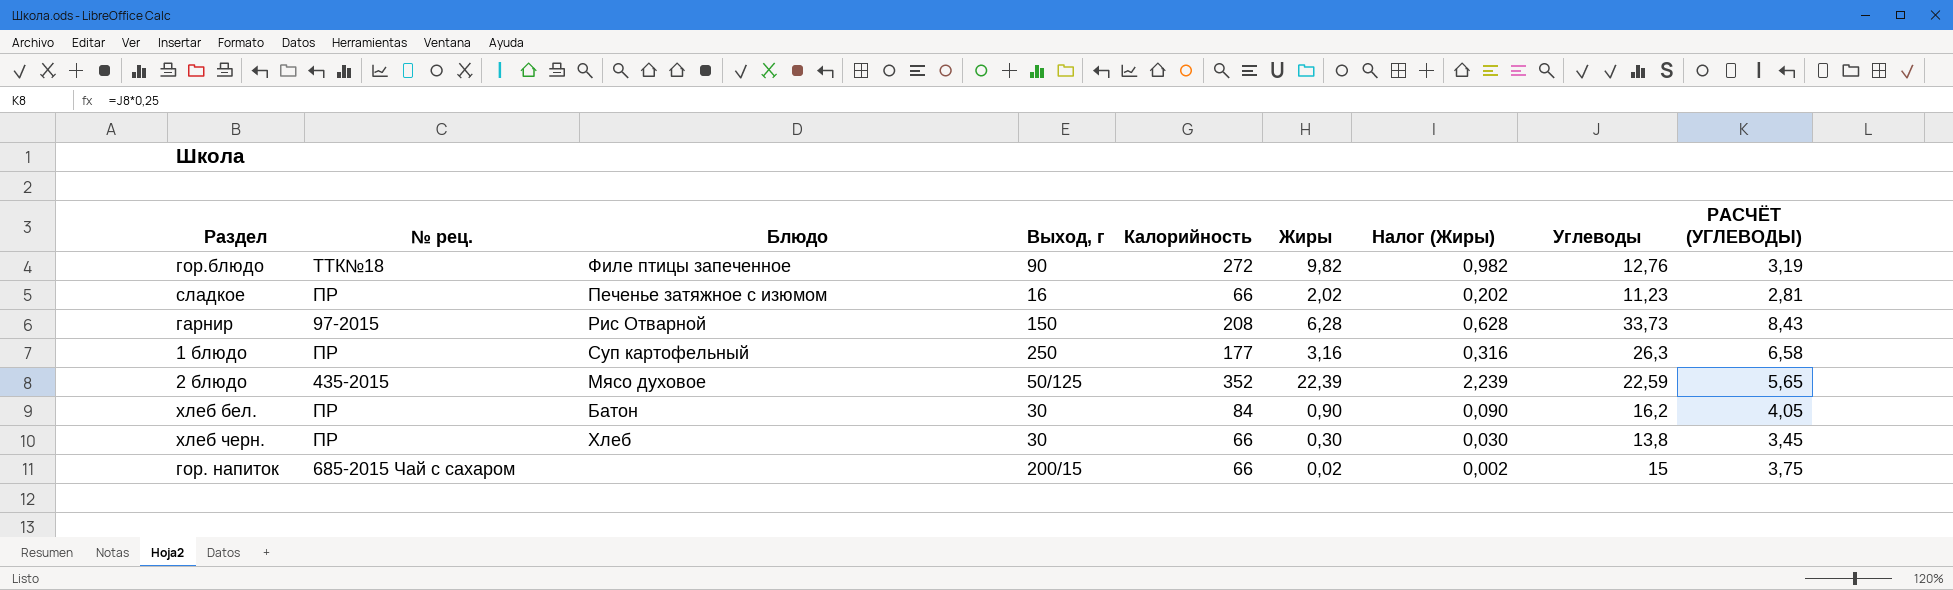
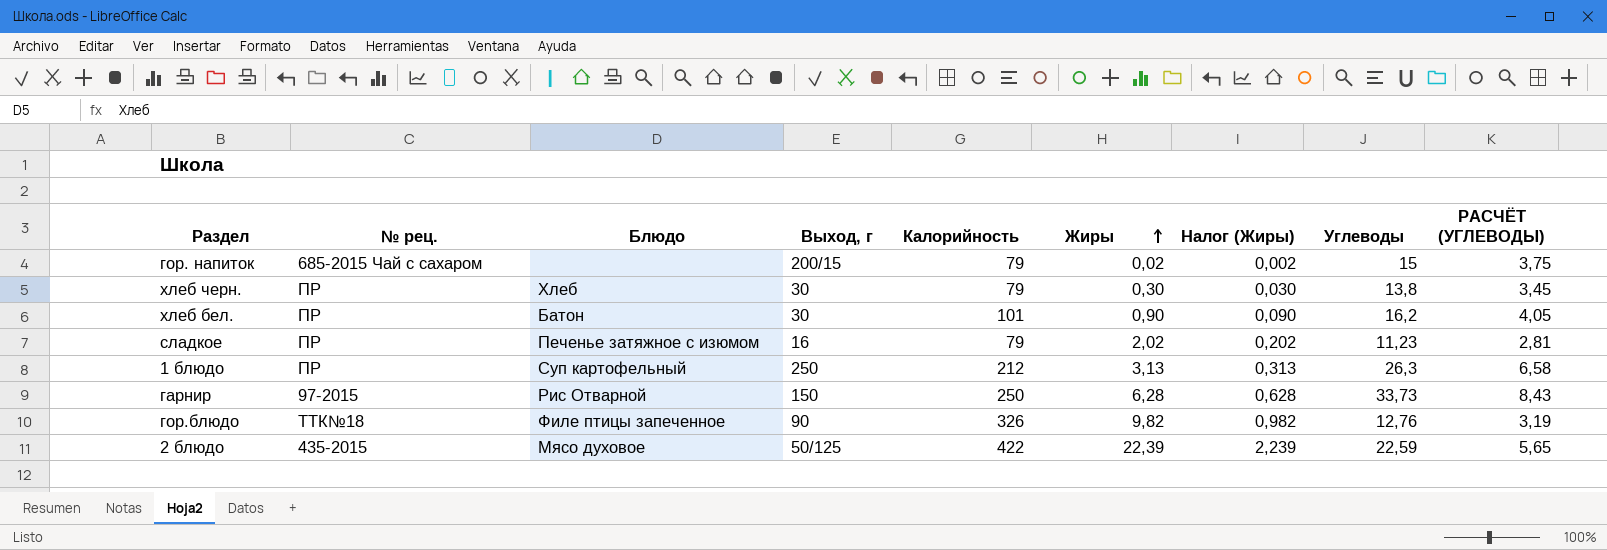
row order: none -> Жиры ascending
гор. напиток | Калорийность: 66 -> 79
хлеб черн. | Калорийность: 66 -> 79
хлеб бел. | Калорийность: 84 -> 101
сладкое | Калорийность: 66 -> 79
1 блюдо | Калорийность: 177 -> 212
1 блюдо | Жиры: 3,16 -> 3,13
1 блюдо | Налог (Жиры): 0,316 -> 0,313
гарнир | Калорийность: 208 -> 250
гор.блюдо | Калорийность: 272 -> 326
2 блюдо | Калорийность: 352 -> 422

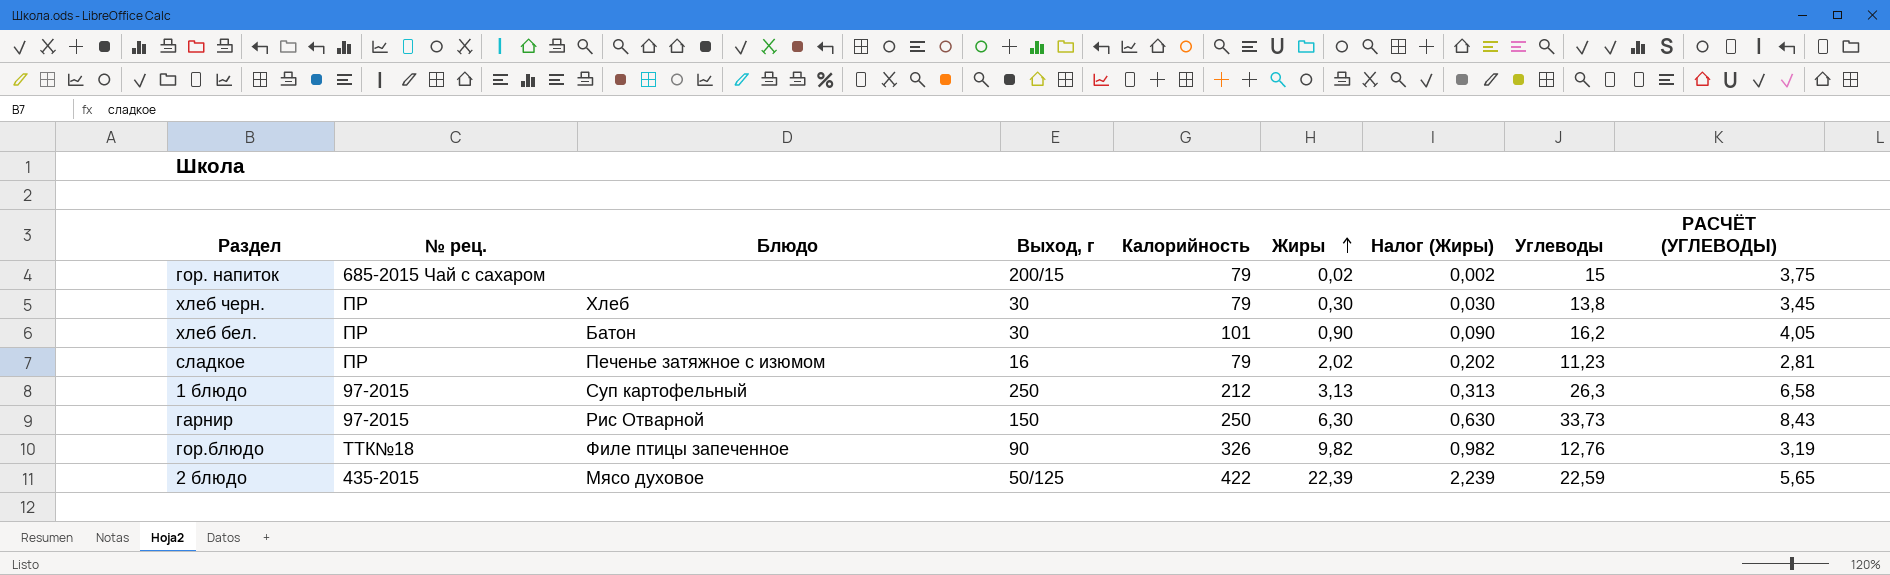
1 блюдо | № рец.: ПР -> 97-2015
гарнир | Жиры: 6,28 -> 6,30
гарнир | Налог (Жиры): 0,628 -> 0,630

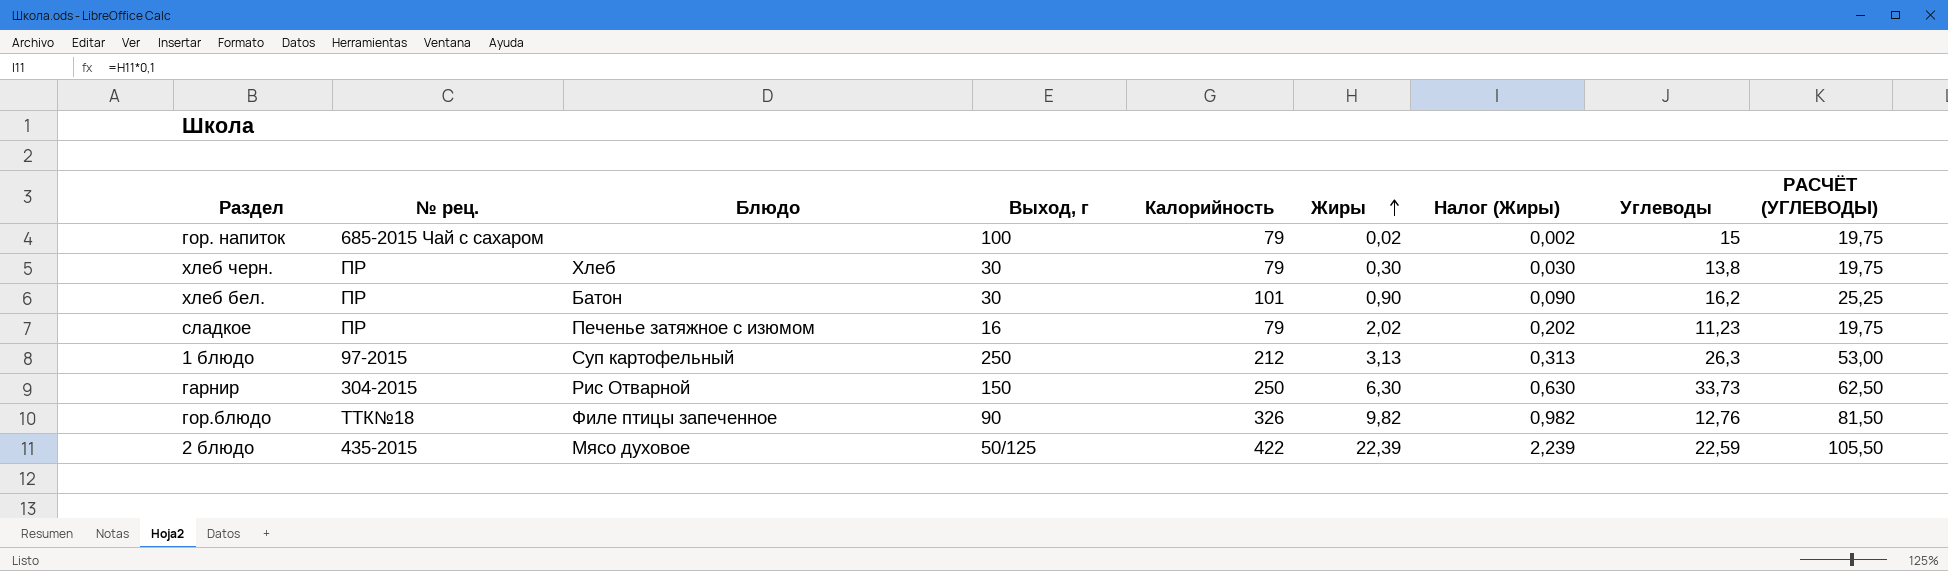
column РАСЧЁТ (УГЛЕВОДЫ) | formula: [Углеводы] * 0,25 -> [Калорийность] * 0,25
гор. напиток | Выход, г: 200/15 -> 100
гарнир | № рец.: 97-2015 -> 304-2015

